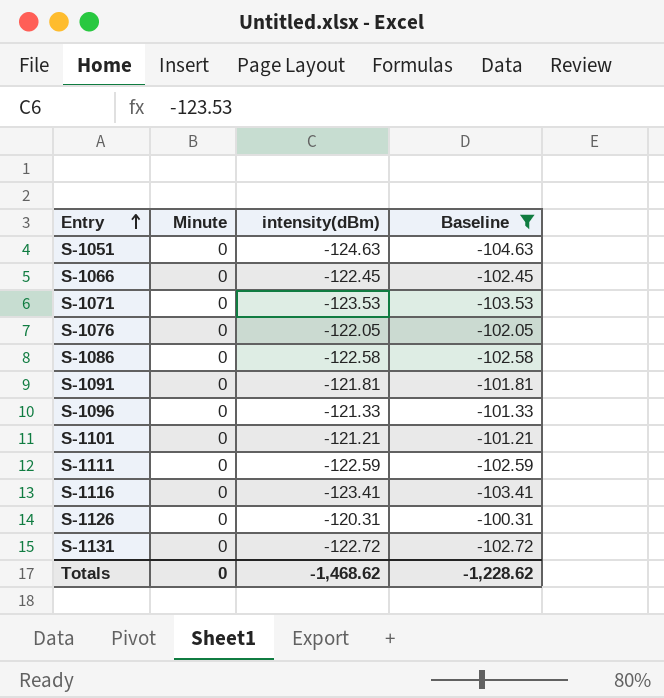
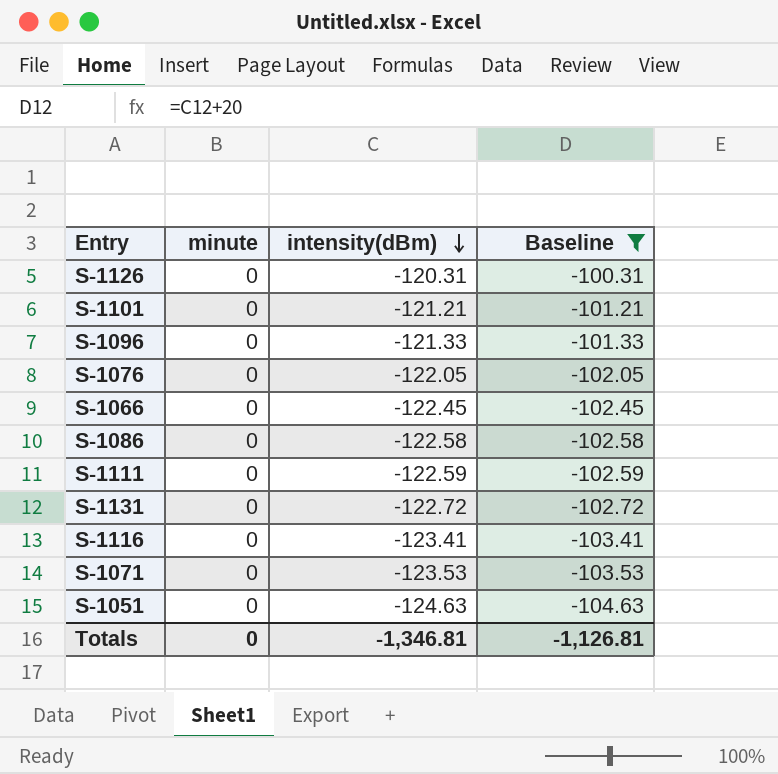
row order: Entry ascending -> intensity(dBm) descending
column name: Minute -> minute
row S-1091: 0 | -121.81 | -101.81 -> none
Totals | intensity(dBm): -1,468.62 -> -1,346.81
Totals | Baseline: -1,228.62 -> -1,126.81

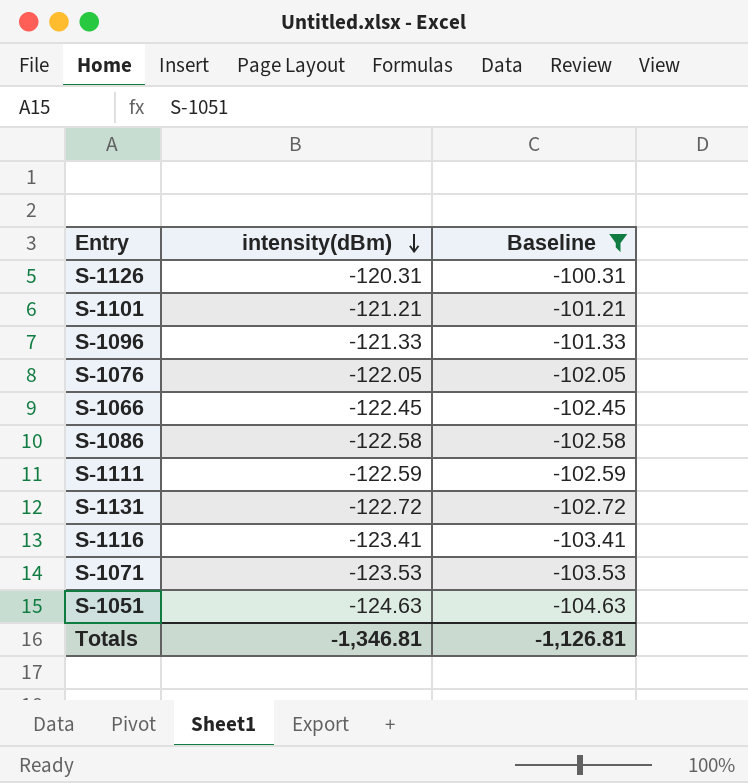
column minute | position: 2 -> none

